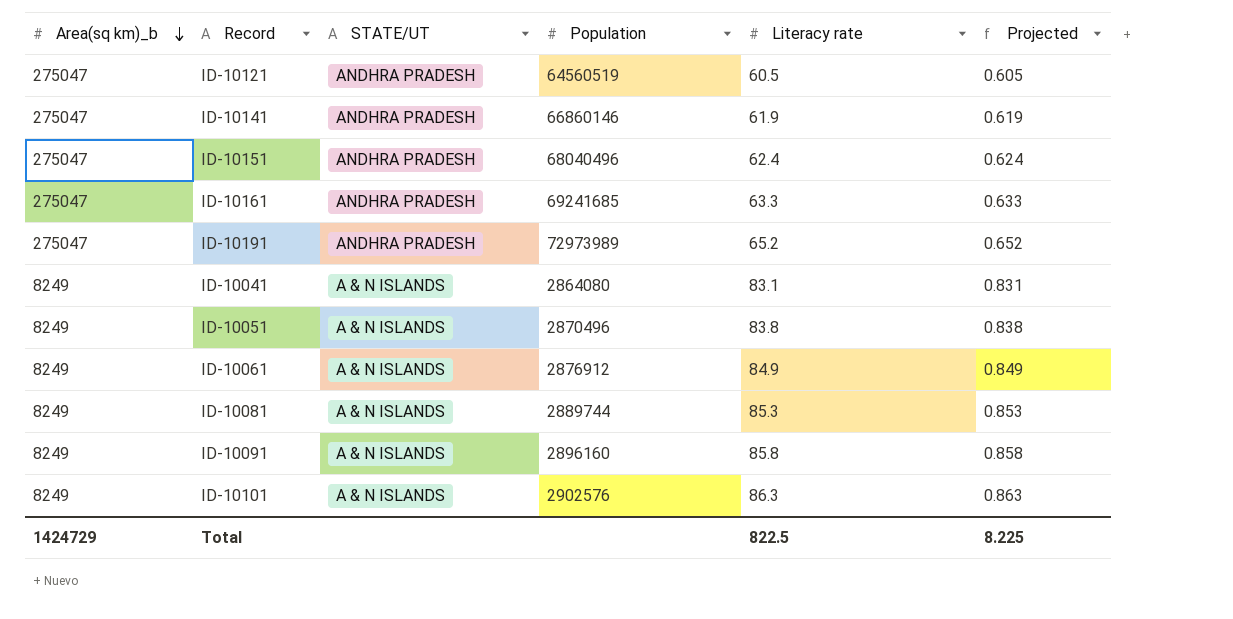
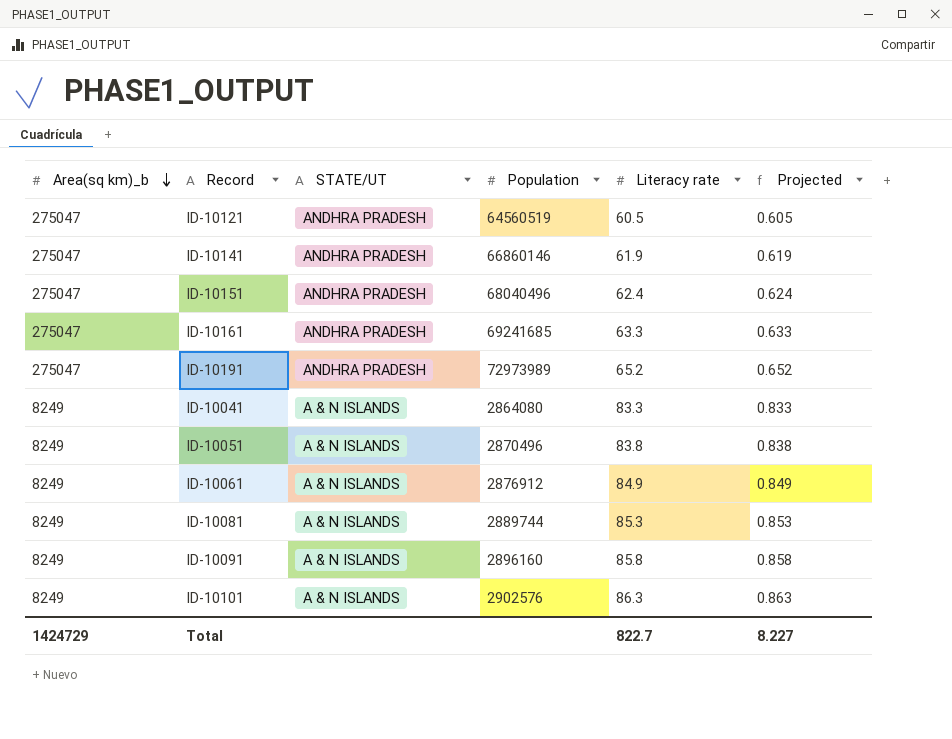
ID-10041 | Literacy rate: 83.1 -> 83.3
ID-10041 | Projected: 0.831 -> 0.833
Total | Literacy rate: 822.5 -> 822.7
Total | Projected: 8.225 -> 8.227

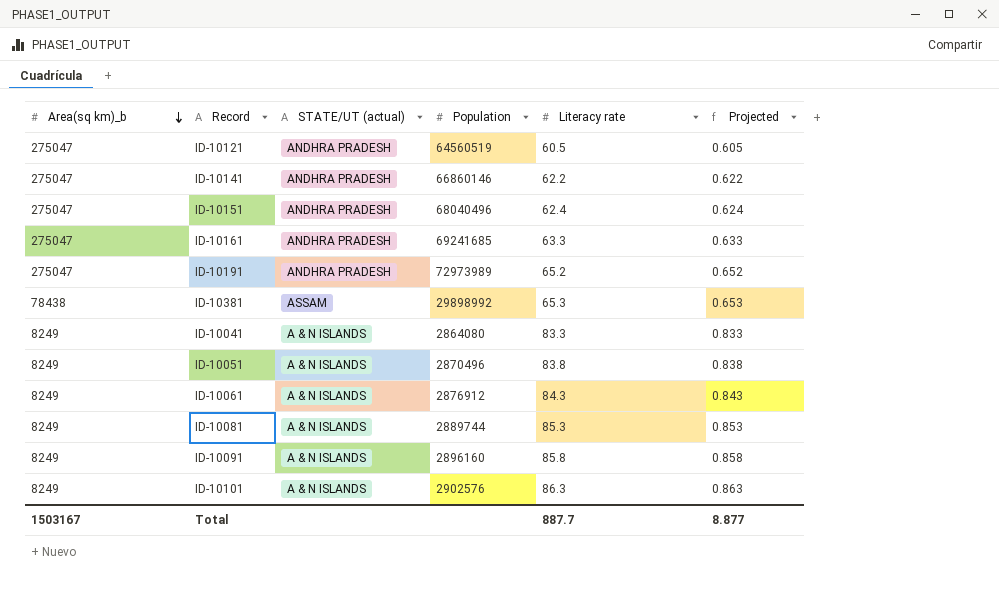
column name: STATE/UT -> STATE/UT (actual)
ID-10141 | Literacy rate: 61.9 -> 62.2
ID-10141 | Projected: 0.619 -> 0.622
row ID-10381: none -> 78438 | ASSAM | 29898992 | 65.3 | 0.653
ID-10061 | Literacy rate: 84.9 -> 84.3
ID-10061 | Projected: 0.849 -> 0.843
Total | Area(sq km)_b: 1424729 -> 1503167
Total | Literacy rate: 822.7 -> 887.7
Total | Projected: 8.227 -> 8.877

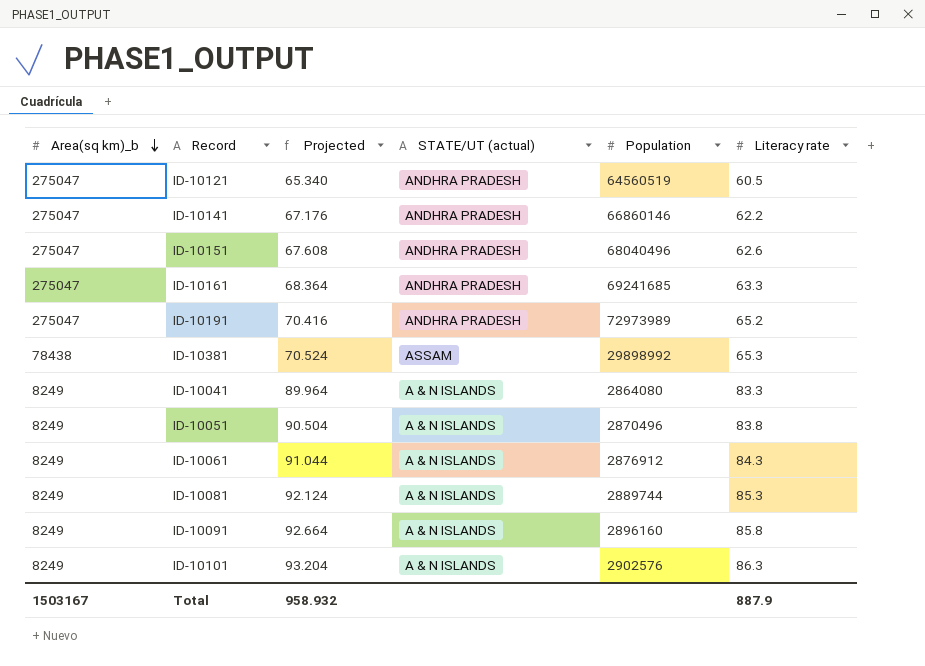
column Projected | formula: [Literacy rate] * 0.01 -> [Literacy rate] * 1.08
column Projected | position: 6 -> 3
ID-10151 | Literacy rate: 62.4 -> 62.6
Total | Projected: 8.877 -> 958.932
Total | Literacy rate: 887.7 -> 887.9

